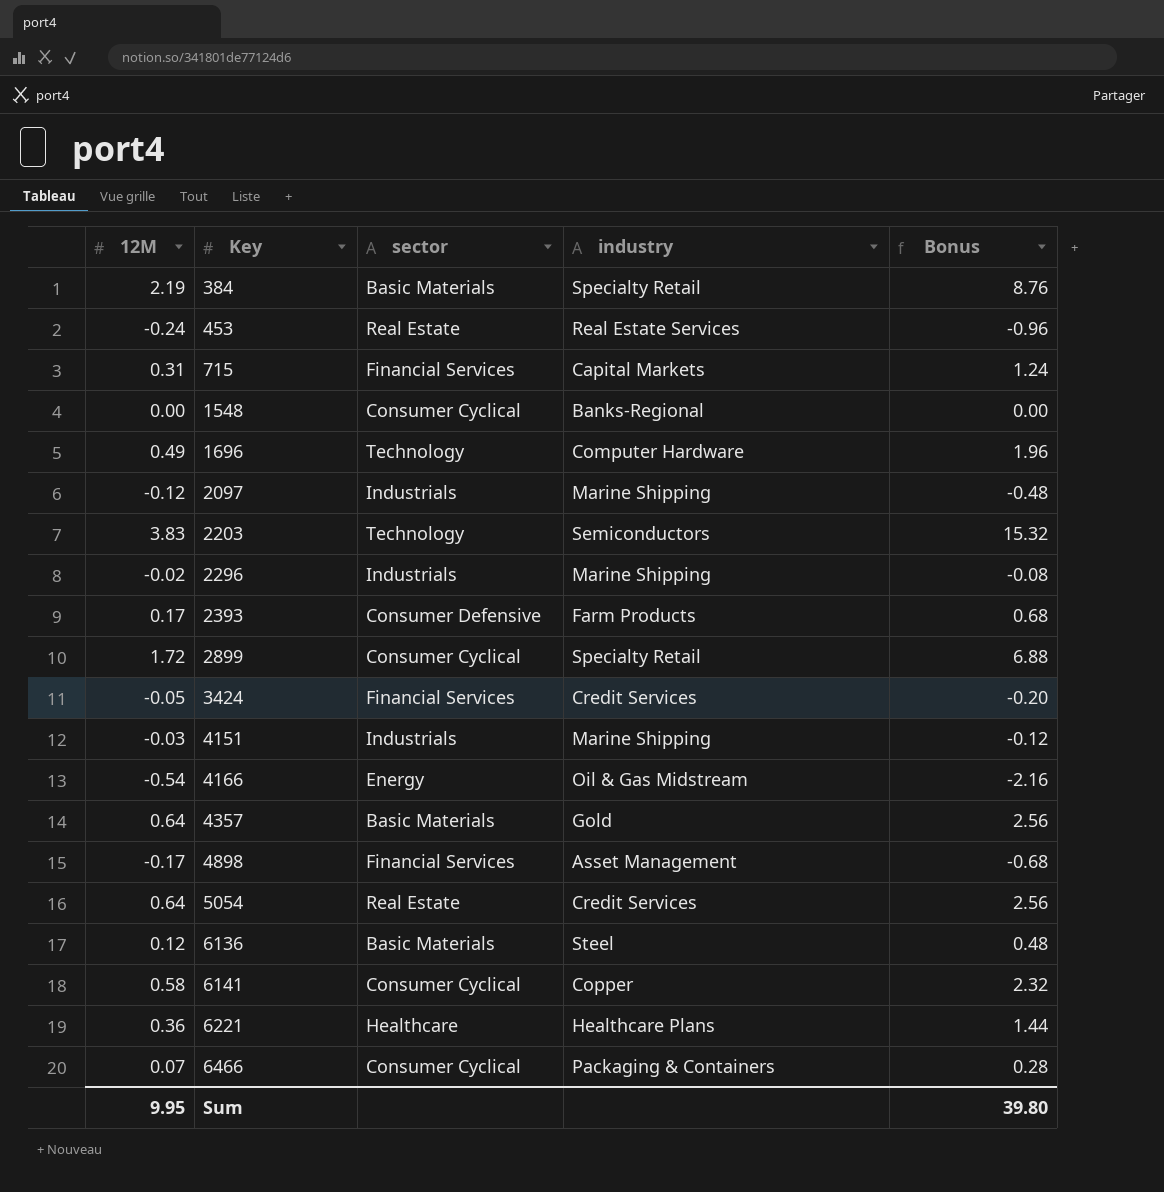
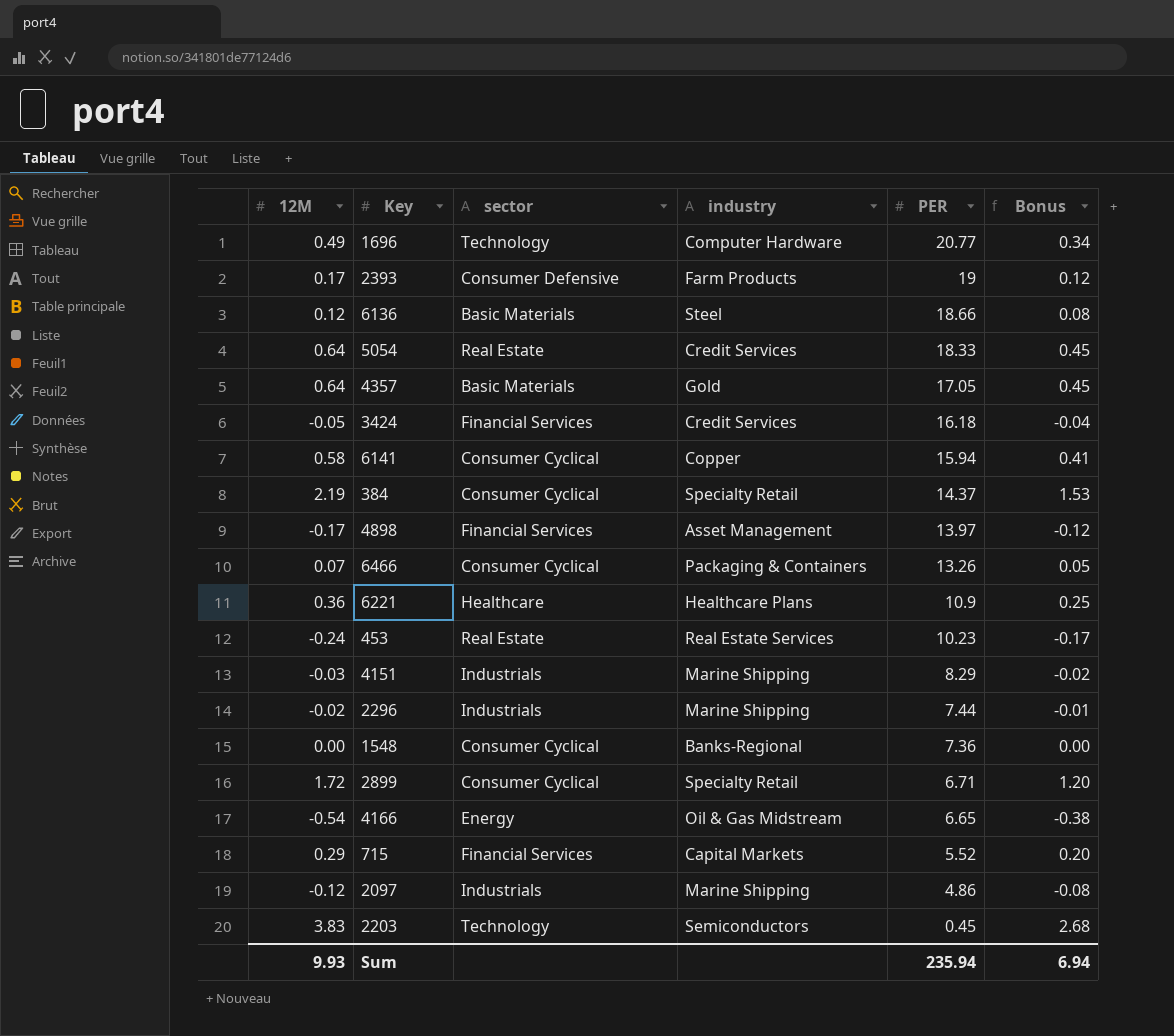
row order: Key ascending -> PER descending
column PER | position: none -> 5
column Bonus | formula: [12M] * 4 -> [12M] * 0.7
384 | sector: Basic Materials -> Consumer Cyclical
715 | 12M: 0.31 -> 0.29
Sum | 12M: 9.95 -> 9.93
Sum | Bonus: 39.80 -> 6.94

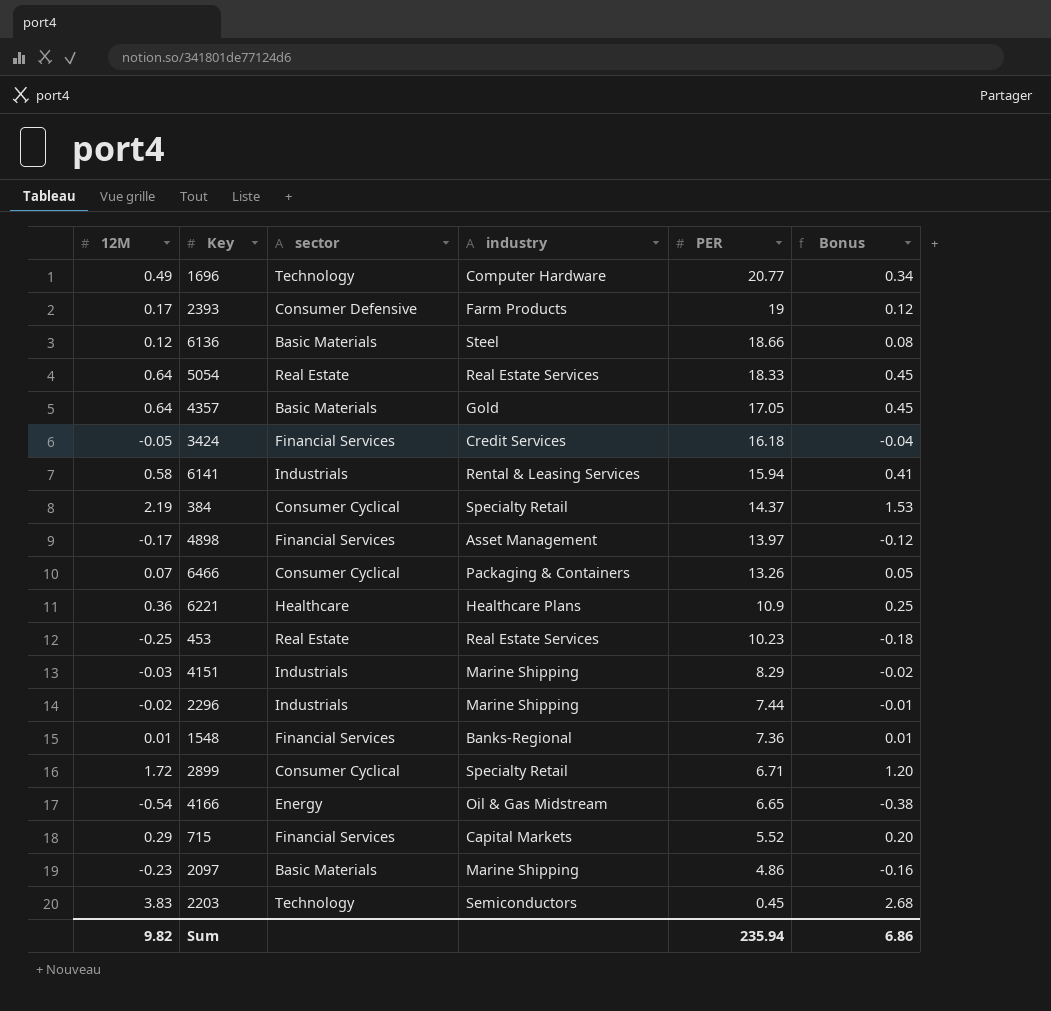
5054 | industry: Credit Services -> Real Estate Services
6141 | sector: Consumer Cyclical -> Industrials
6141 | industry: Copper -> Rental & Leasing Services
453 | 12M: -0.24 -> -0.25
453 | Bonus: -0.17 -> -0.18
1548 | 12M: 0.00 -> 0.01
1548 | sector: Consumer Cyclical -> Financial Services
1548 | Bonus: 0.00 -> 0.01
2097 | 12M: -0.12 -> -0.23
2097 | sector: Industrials -> Basic Materials
2097 | Bonus: -0.08 -> -0.16
Sum | 12M: 9.93 -> 9.82
Sum | Bonus: 6.94 -> 6.86

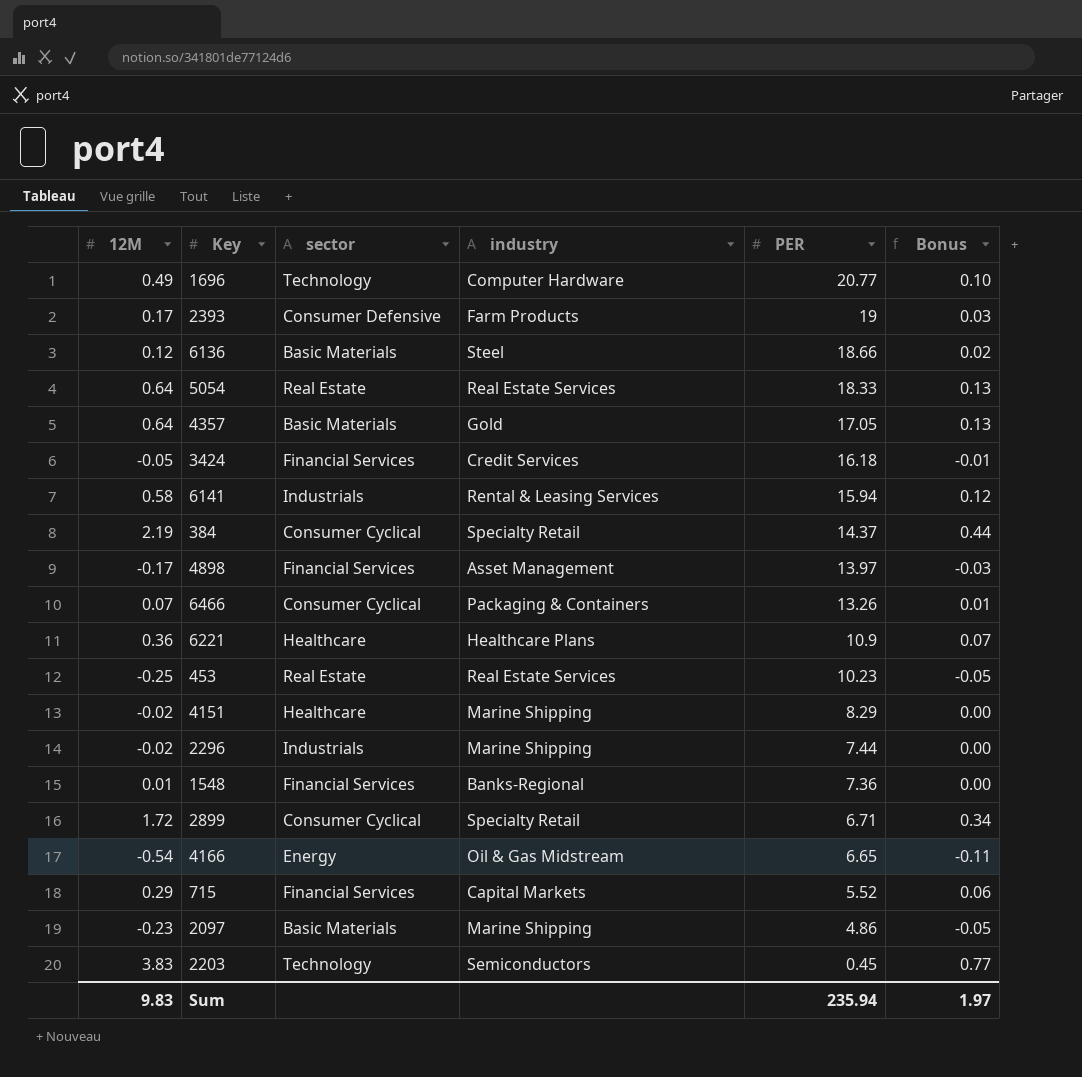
column Bonus | formula: [12M] * 0.7 -> [12M] * 0.2
4151 | 12M: -0.03 -> -0.02
4151 | sector: Industrials -> Healthcare
Sum | 12M: 9.82 -> 9.83
Sum | Bonus: 6.86 -> 1.97

